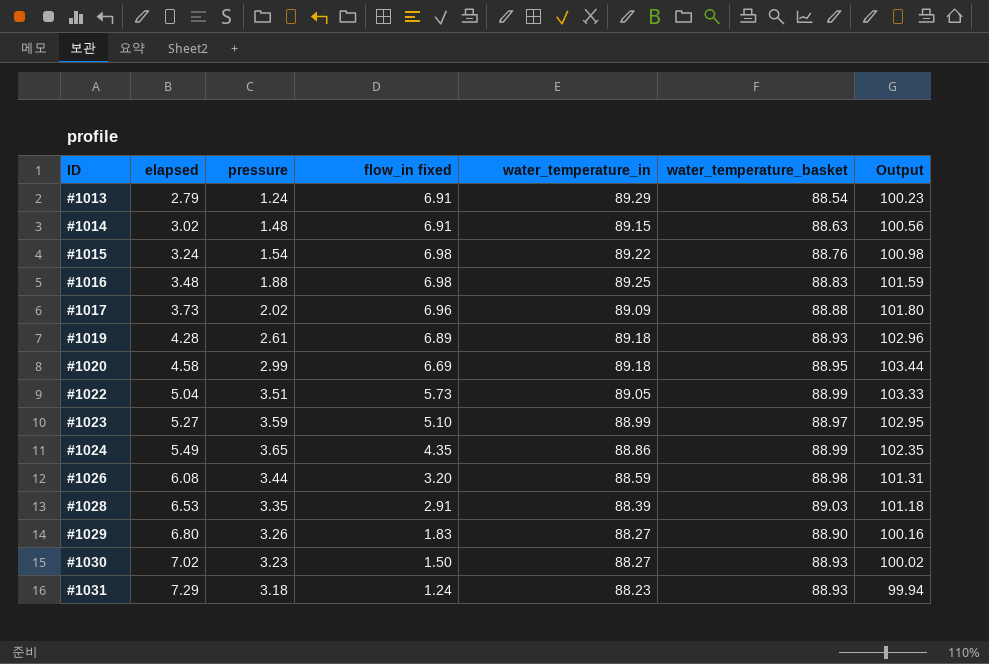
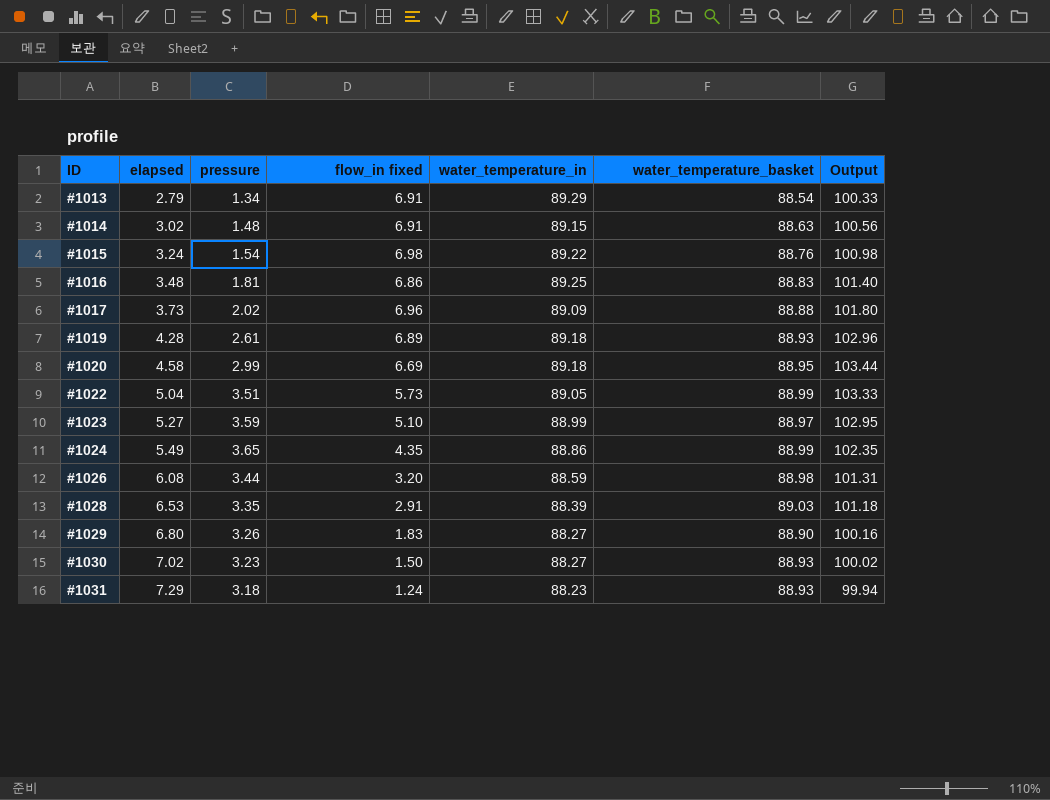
#1013 | pressure: 1.24 -> 1.34
#1013 | Output: 100.23 -> 100.33
#1016 | pressure: 1.88 -> 1.81
#1016 | flow_in fixed: 6.98 -> 6.86
#1016 | Output: 101.59 -> 101.40

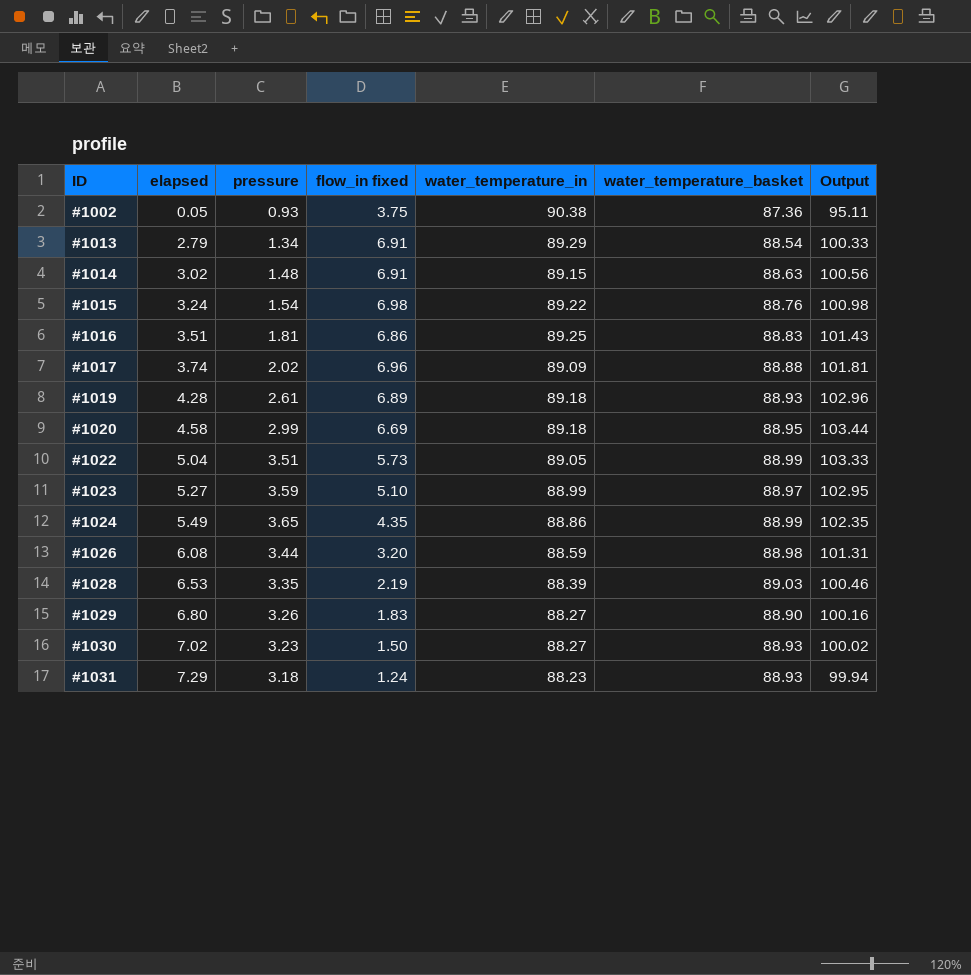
row #1002: none -> 0.05 | 0.93 | 3.75 | 90.38 | 87.36 | 95.11
#1016 | elapsed: 3.48 -> 3.51
#1016 | Output: 101.40 -> 101.43
#1017 | elapsed: 3.73 -> 3.74
#1017 | Output: 101.80 -> 101.81
#1028 | flow_in fixed: 2.91 -> 2.19
#1028 | Output: 101.18 -> 100.46

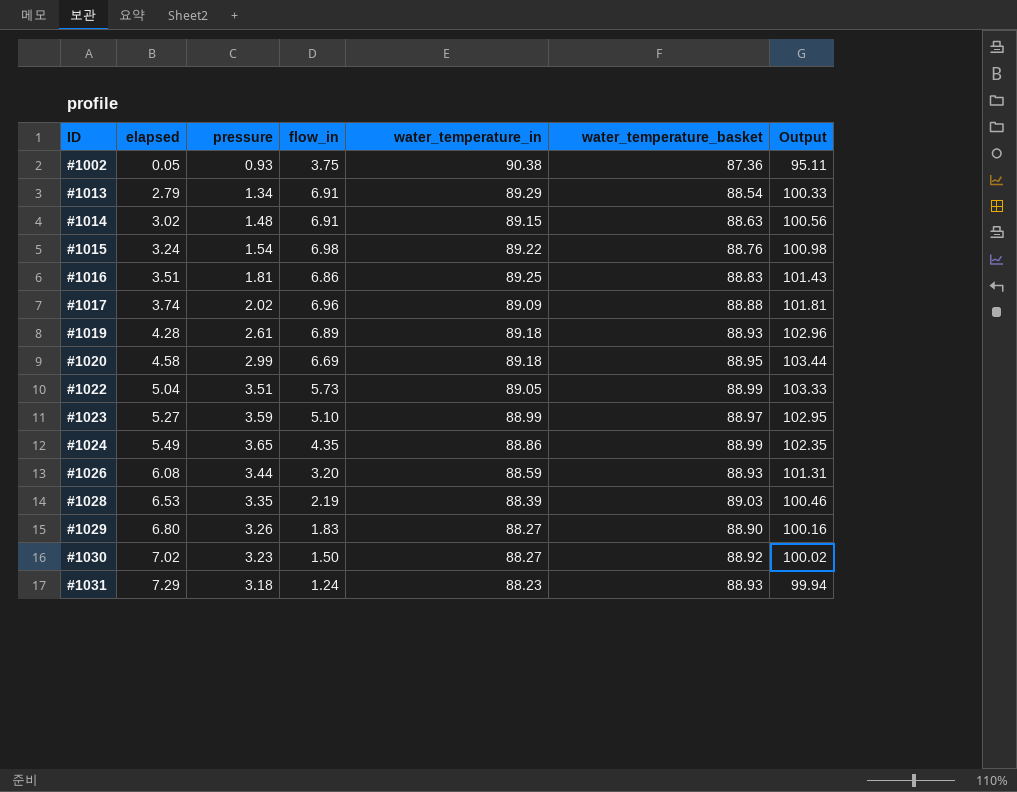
column name: flow_in fixed -> flow_in
#1026 | water_temperature_basket: 88.98 -> 88.93
#1030 | water_temperature_basket: 88.93 -> 88.92

